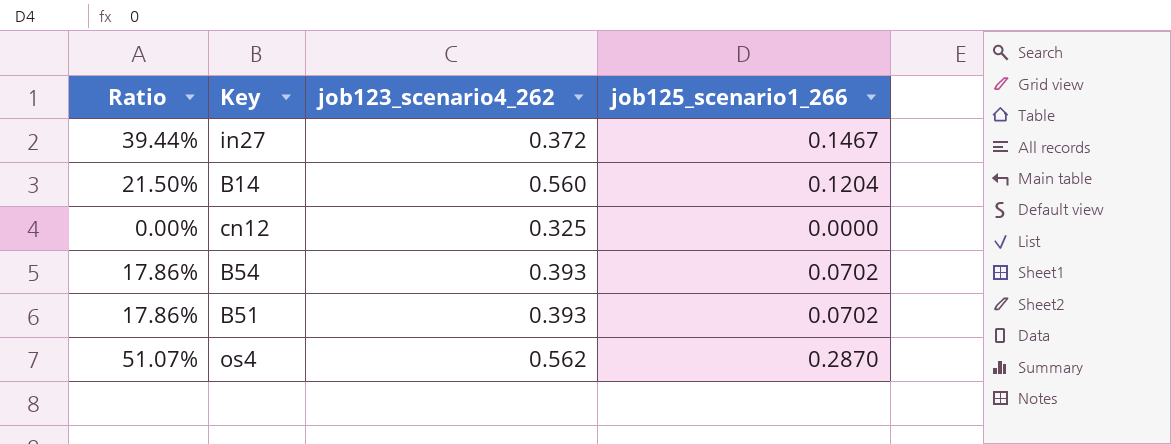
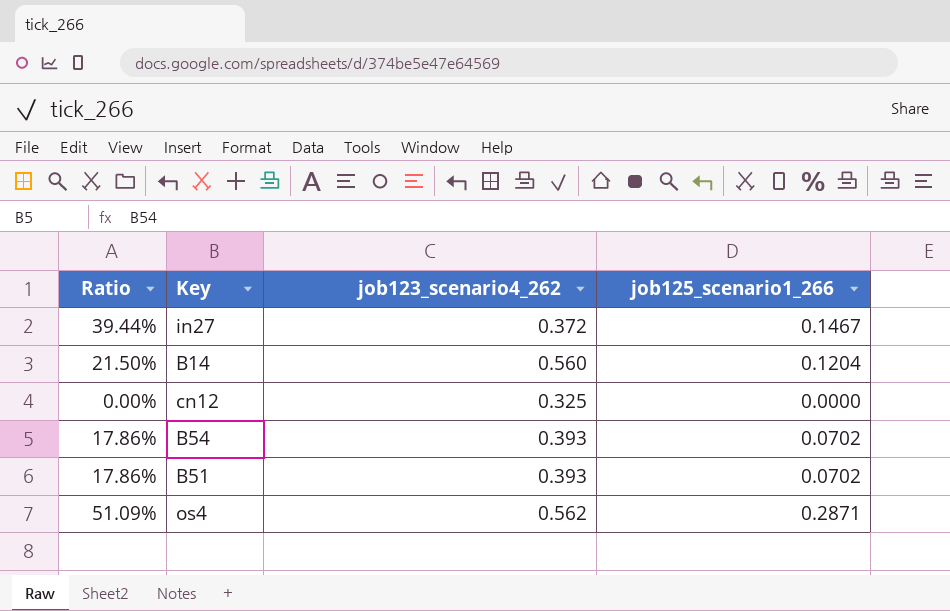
os4 | Ratio: 51.07% -> 51.09%
os4 | job125_scenario1_266: 0.2870 -> 0.2871

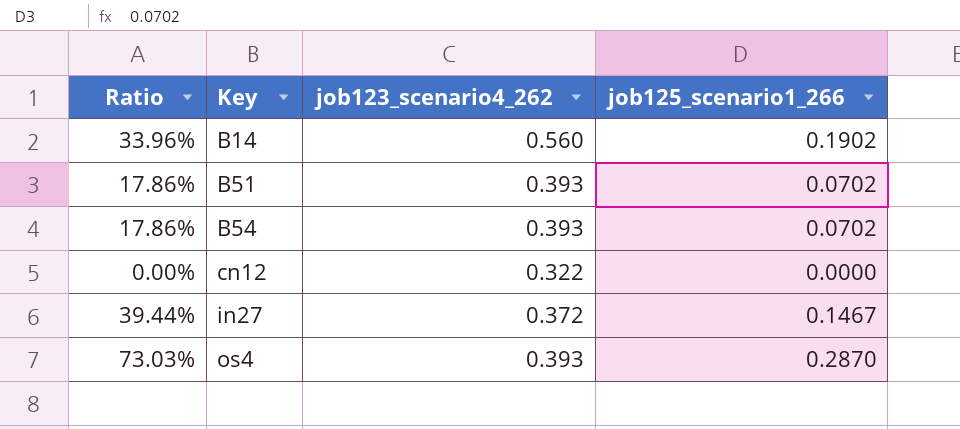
row order: none -> Key ascending
B14 | Ratio: 21.50% -> 33.96%
B14 | job125_scenario1_266: 0.1204 -> 0.1902
cn12 | job123_scenario4_262: 0.325 -> 0.322
os4 | Ratio: 51.09% -> 73.03%
os4 | job123_scenario4_262: 0.562 -> 0.393
os4 | job125_scenario1_266: 0.2871 -> 0.2870

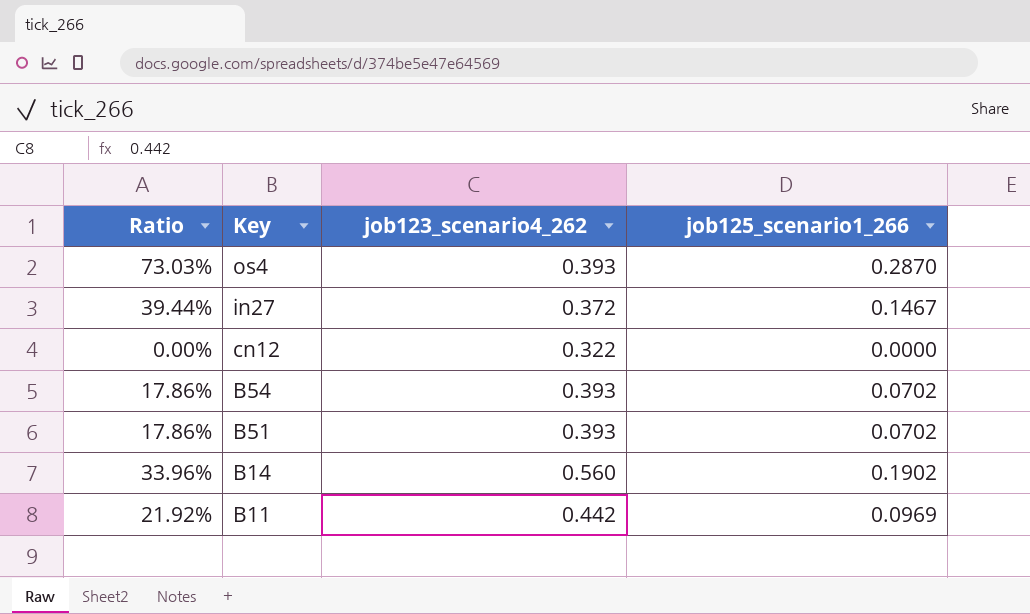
row order: Key ascending -> Key descending
row B11: none -> 21.92% | 0.442 | 0.0969

